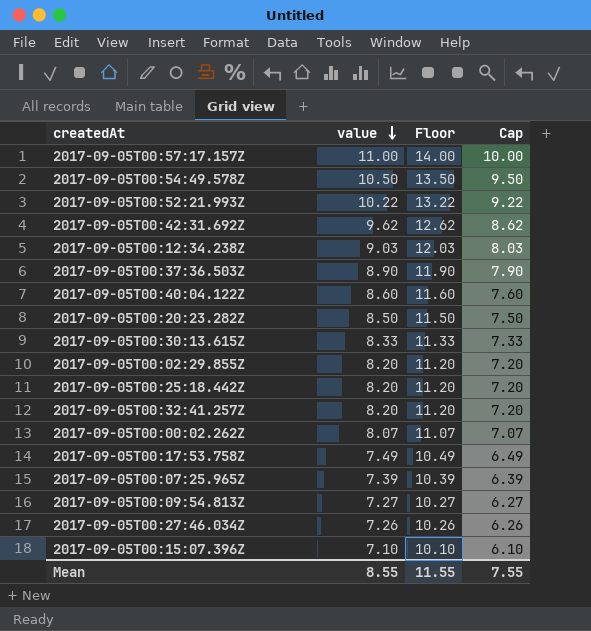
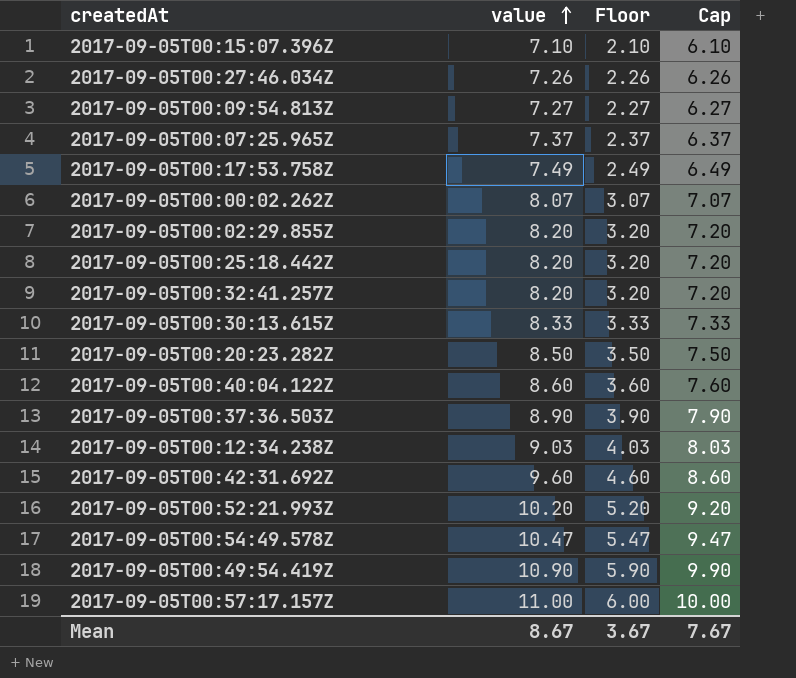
row order: value descending -> value ascending
column Floor | formula: [value] + 3 -> [value] - 5
2017-09-05T00:07:25.965Z | value: 7.39 -> 7.37
2017-09-05T00:07:25.965Z | Cap: 6.39 -> 6.37
2017-09-05T00:42:31.692Z | value: 9.62 -> 9.60
2017-09-05T00:42:31.692Z | Cap: 8.62 -> 8.60
2017-09-05T00:52:21.993Z | value: 10.22 -> 10.20
2017-09-05T00:52:21.993Z | Cap: 9.22 -> 9.20
2017-09-05T00:54:49.578Z | value: 10.50 -> 10.47
2017-09-05T00:54:49.578Z | Cap: 9.50 -> 9.47
row 2017-09-05T00:49:54.419Z: none -> 10.90 | 5.90 | 9.90
Mean | value: 8.55 -> 8.67
Mean | Floor: 11.55 -> 3.67
Mean | Cap: 7.55 -> 7.67

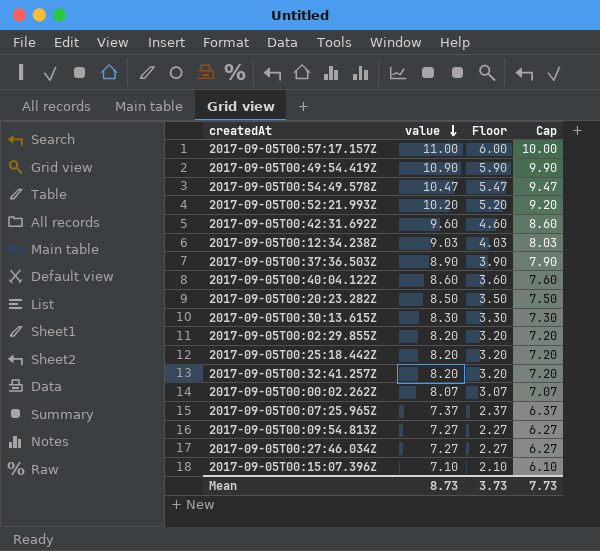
row order: value ascending -> value descending
row 2017-09-05T00:17:53.758Z: 7.49 | 2.49 | 6.49 -> none
2017-09-05T00:30:13.615Z | value: 8.33 -> 8.30
2017-09-05T00:30:13.615Z | Floor: 3.33 -> 3.30
2017-09-05T00:30:13.615Z | Cap: 7.33 -> 7.30
2017-09-05T00:27:46.034Z | value: 7.26 -> 7.27
2017-09-05T00:27:46.034Z | Floor: 2.26 -> 2.27
2017-09-05T00:27:46.034Z | Cap: 6.26 -> 6.27
Mean | value: 8.67 -> 8.73
Mean | Floor: 3.67 -> 3.73
Mean | Cap: 7.67 -> 7.73

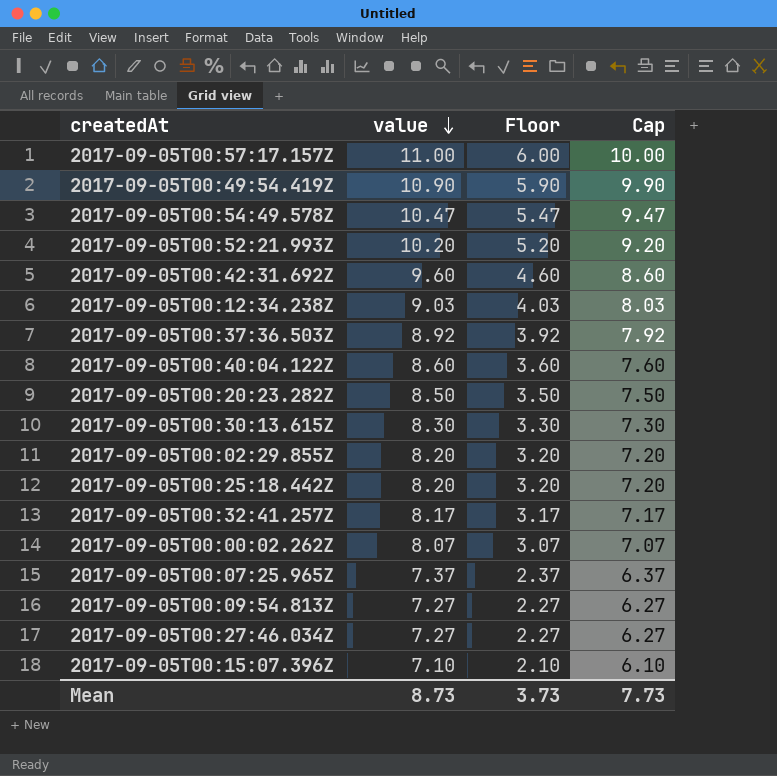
2017-09-05T00:37:36.503Z | value: 8.90 -> 8.92
2017-09-05T00:37:36.503Z | Floor: 3.90 -> 3.92
2017-09-05T00:37:36.503Z | Cap: 7.90 -> 7.92
2017-09-05T00:32:41.257Z | value: 8.20 -> 8.17
2017-09-05T00:32:41.257Z | Floor: 3.20 -> 3.17
2017-09-05T00:32:41.257Z | Cap: 7.20 -> 7.17

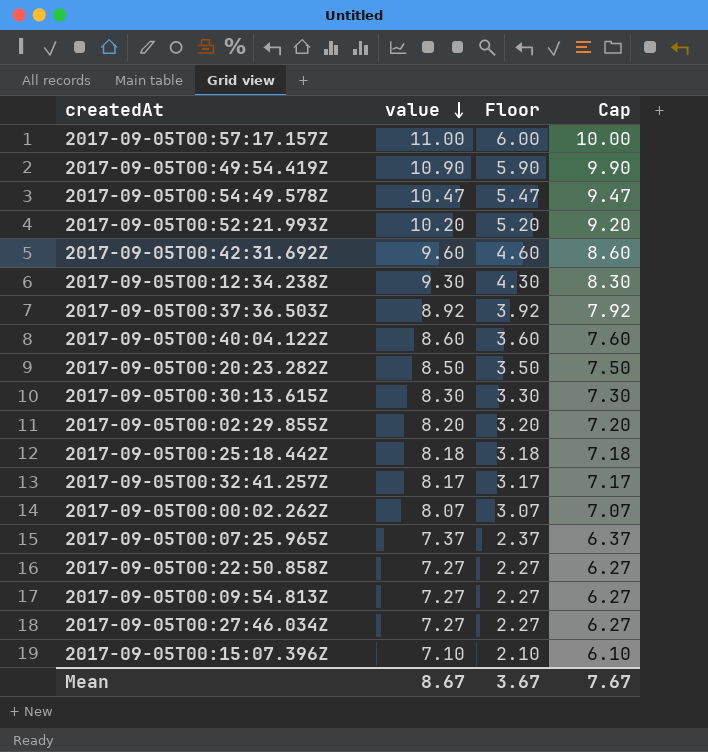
2017-09-05T00:12:34.238Z | value: 9.03 -> 9.30
2017-09-05T00:12:34.238Z | Floor: 4.03 -> 4.30
2017-09-05T00:12:34.238Z | Cap: 8.03 -> 8.30
2017-09-05T00:25:18.442Z | value: 8.20 -> 8.18
2017-09-05T00:25:18.442Z | Floor: 3.20 -> 3.18
2017-09-05T00:25:18.442Z | Cap: 7.20 -> 7.18
row 2017-09-05T00:22:50.858Z: none -> 7.27 | 2.27 | 6.27
Mean | value: 8.73 -> 8.67
Mean | Floor: 3.73 -> 3.67
Mean | Cap: 7.73 -> 7.67

